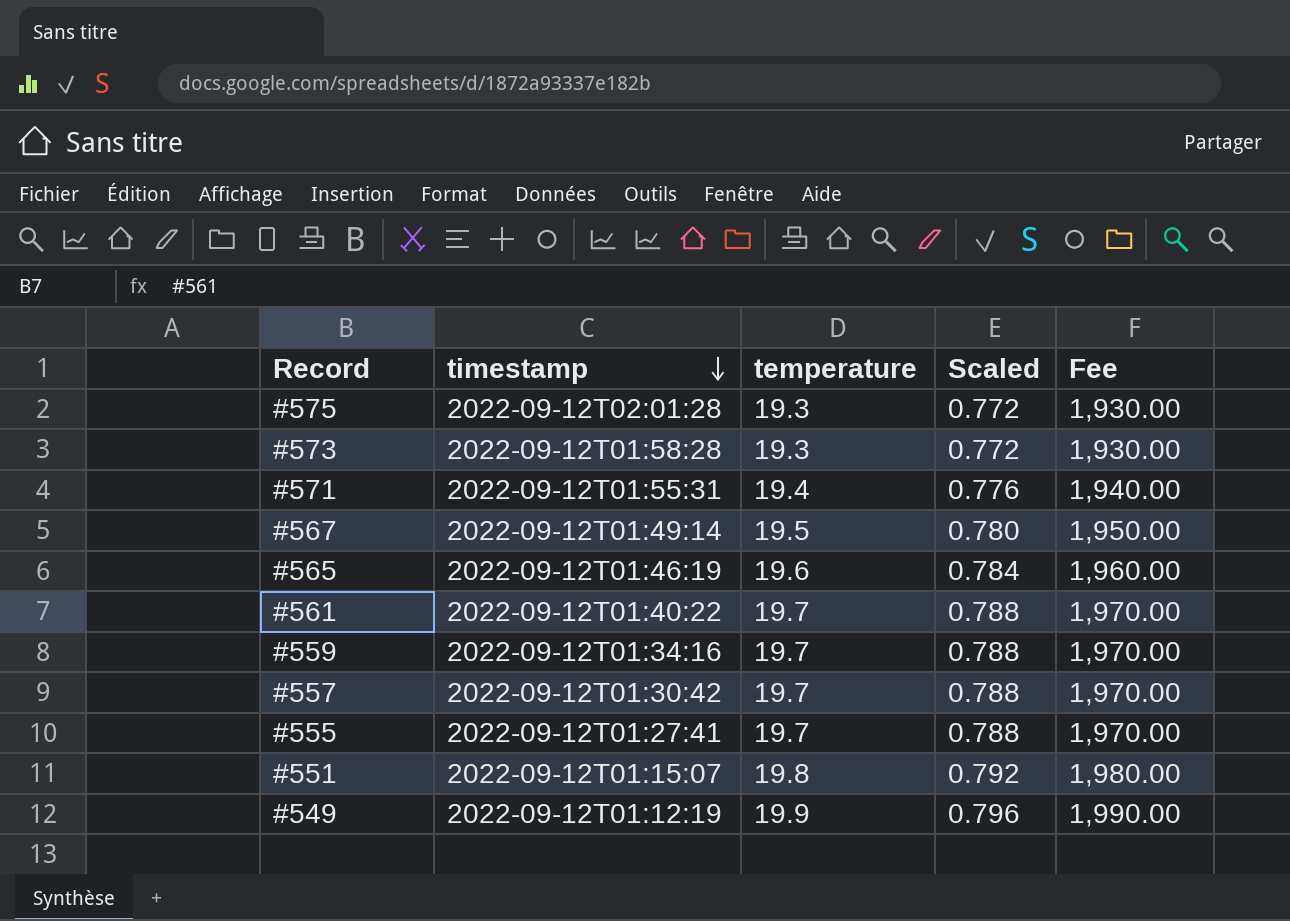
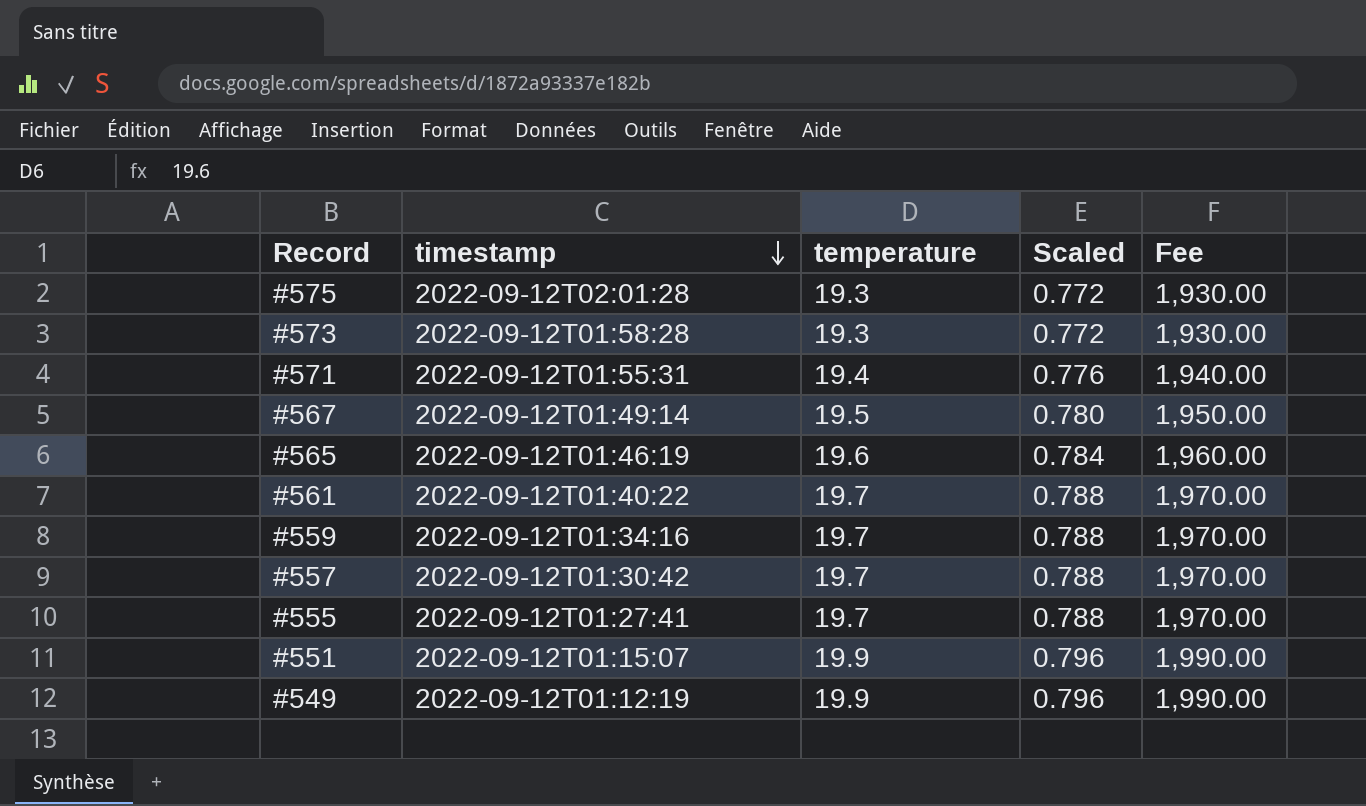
#551 | temperature: 19.8 -> 19.9
#551 | Scaled: 0.792 -> 0.796
#551 | Fee: 1,980.00 -> 1,990.00

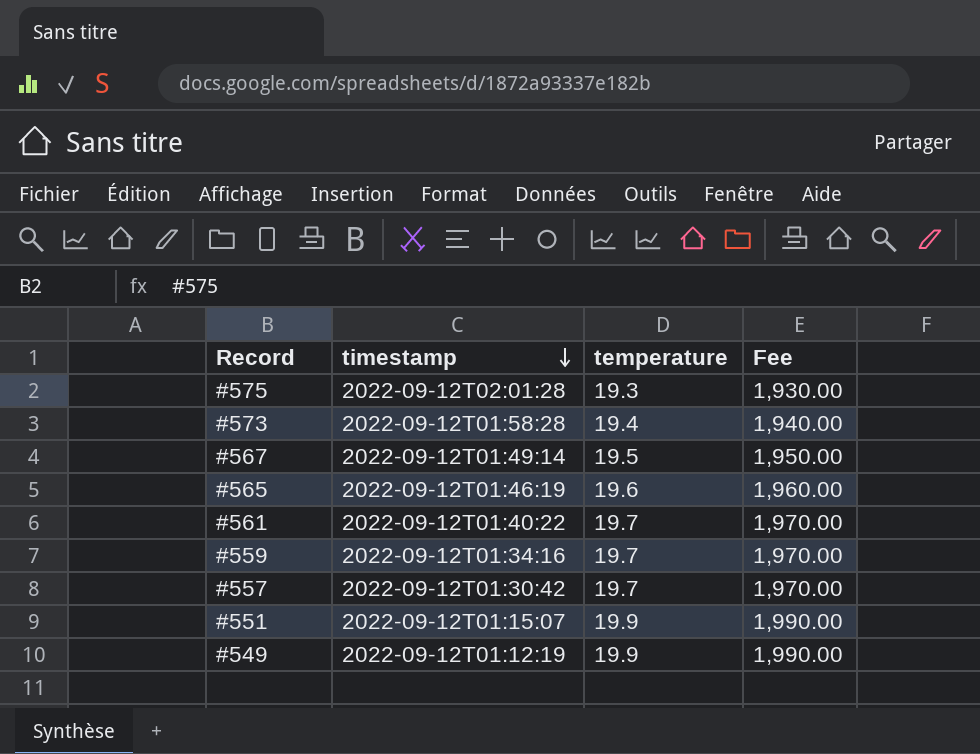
column Scaled | formula: [temperature] * 0.04 -> none
row #571: 2022-09-12T01:55:31 | 19.4 | 0.776 | 1,940.00 -> none
row #555: 2022-09-12T01:27:41 | 19.7 | 0.788 | 1,970.00 -> none
#573 | temperature: 19.3 -> 19.4
#573 | Fee: 1,930.00 -> 1,940.00

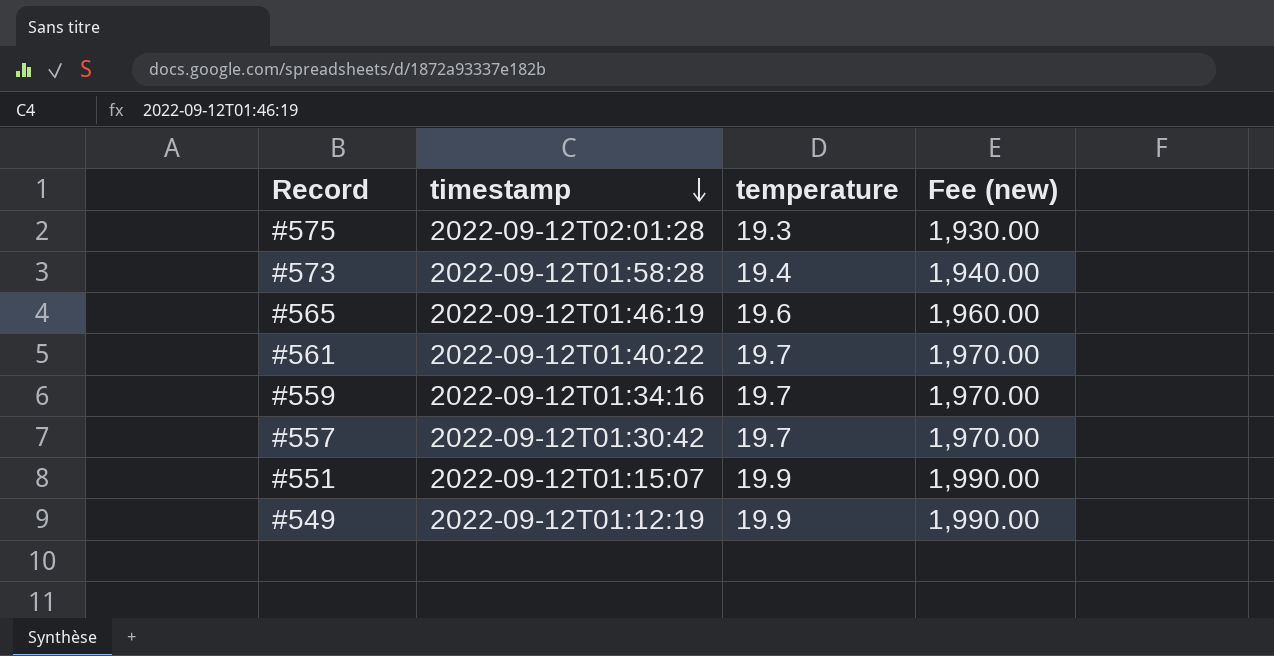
column name: Fee -> Fee (new)
row #567: 2022-09-12T01:49:14 | 19.5 | 1,950.00 -> none

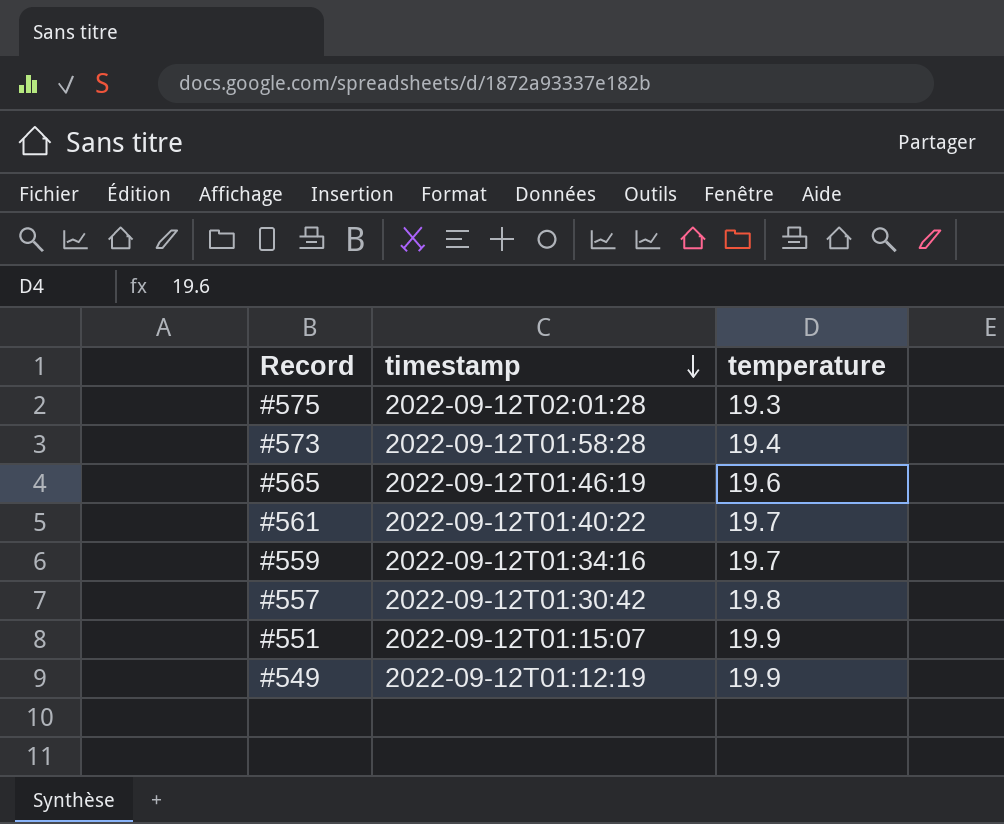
column Fee (new) | formula: [temperature] * 100 -> none
#557 | temperature: 19.7 -> 19.8

